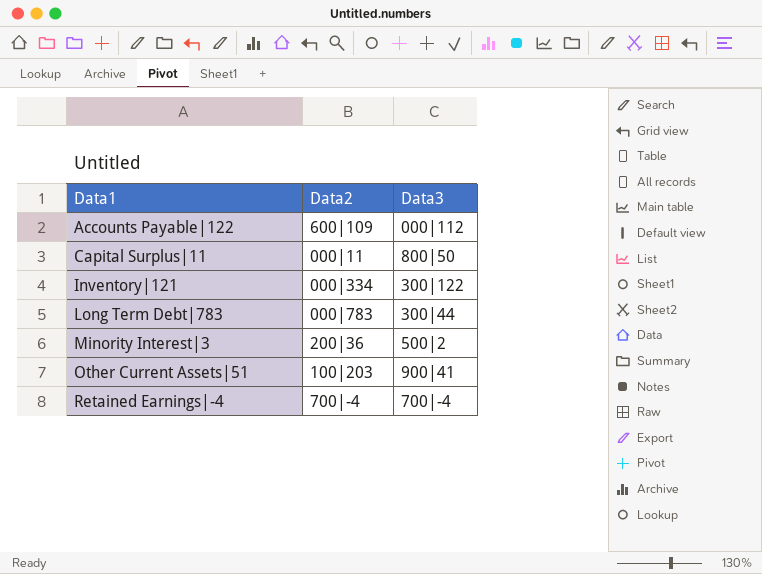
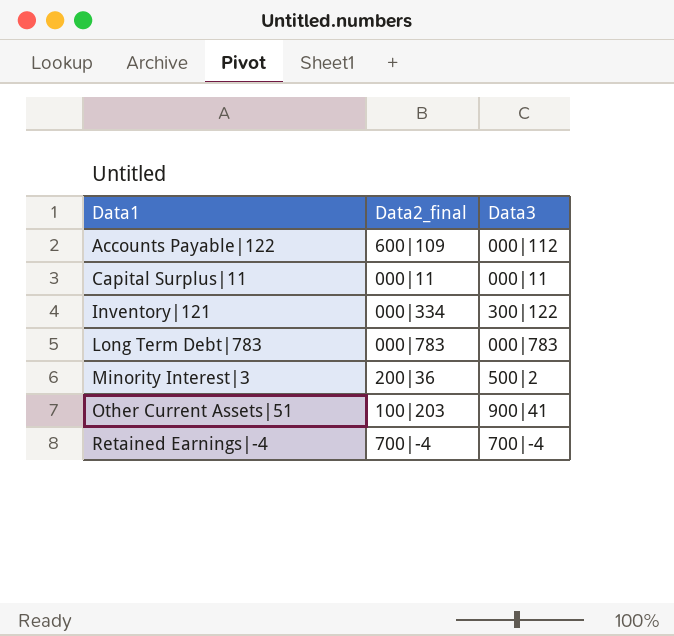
column name: Data2 -> Data2_final
Capital Surplus|11 | Data3: 800|50 -> 000|11
Long Term Debt|783 | Data3: 300|44 -> 000|783

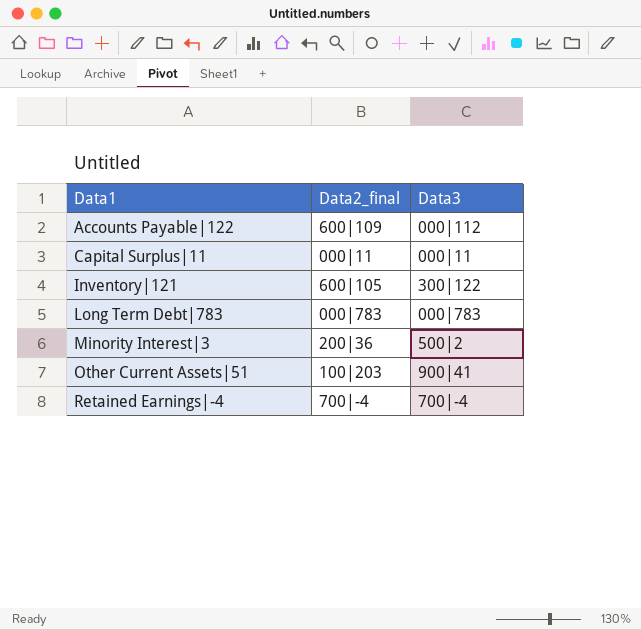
Inventory|121 | Data2_final: 000|334 -> 600|105

